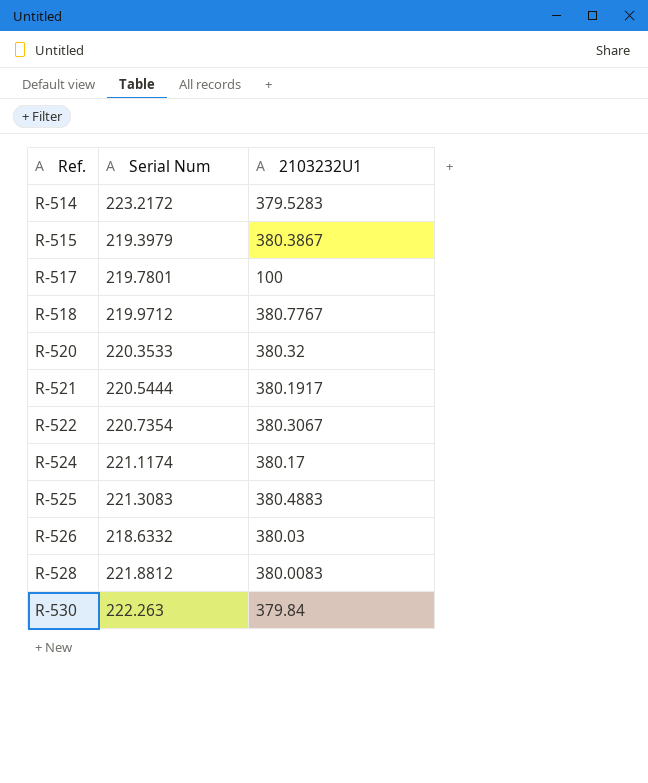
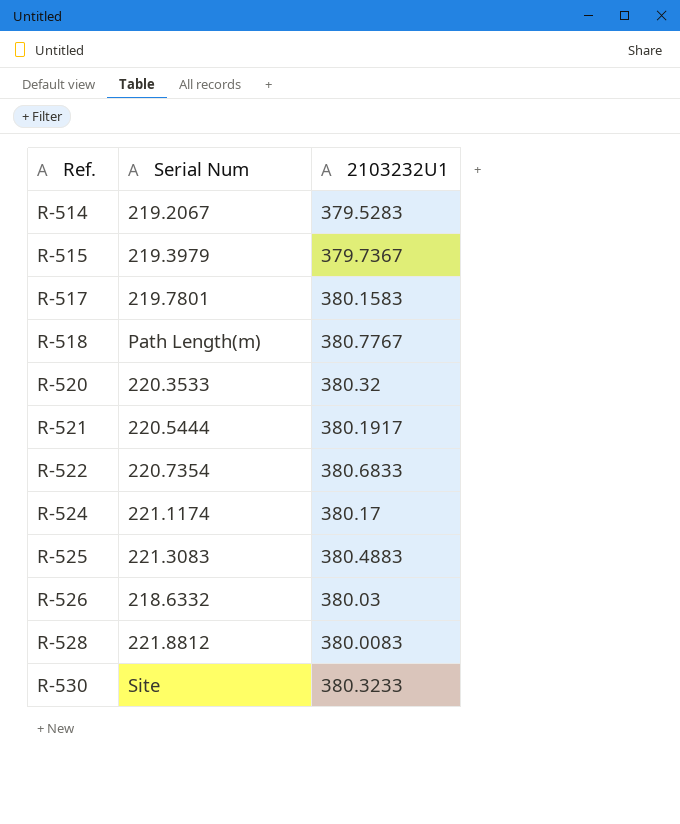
R-514 | Serial Num: 223.2172 -> 219.2067
R-515 | 2103232U1: 380.3867 -> 379.7367
R-517 | 2103232U1: 100 -> 380.1583
R-518 | Serial Num: 219.9712 -> Path Length(m)
R-522 | 2103232U1: 380.3067 -> 380.6833
R-530 | Serial Num: 222.263 -> Site
R-530 | 2103232U1: 379.84 -> 380.3233

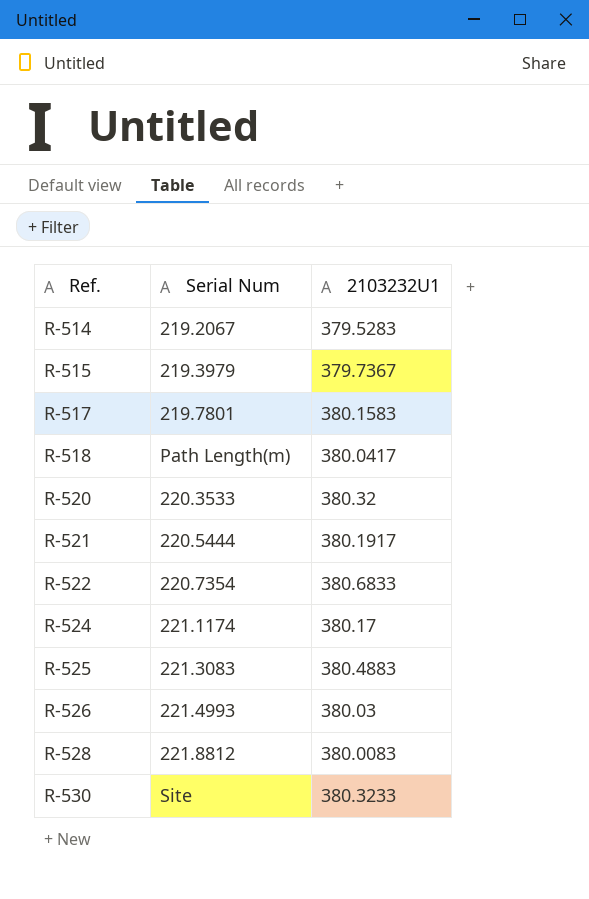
R-518 | 2103232U1: 380.7767 -> 380.0417
R-526 | Serial Num: 218.6332 -> 221.4993

